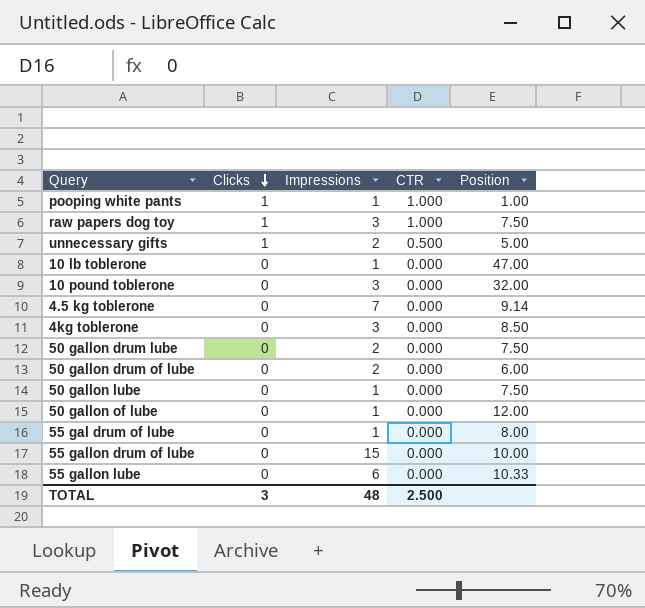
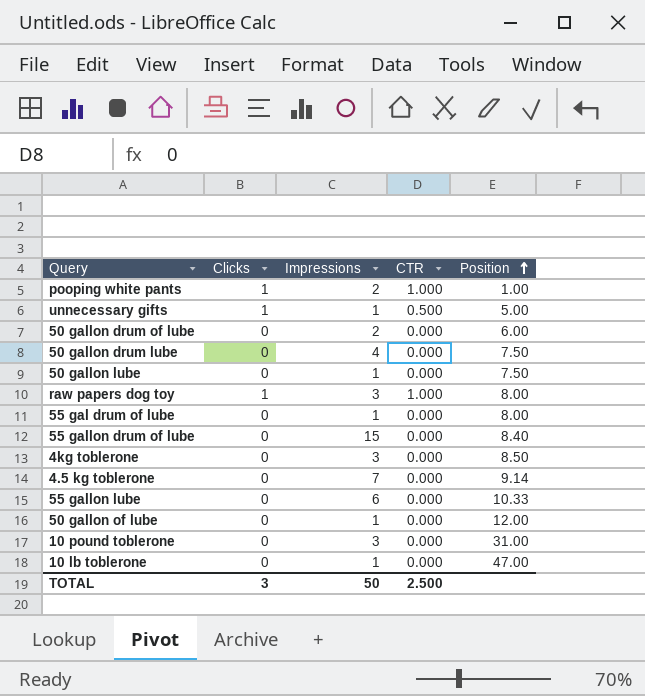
row order: Clicks descending -> Position ascending
pooping white pants | Impressions: 1 -> 2
unnecessary gifts | Impressions: 2 -> 1
50 gallon drum lube | Impressions: 2 -> 4
raw papers dog toy | Position: 7.50 -> 8.00
55 gallon drum of lube | Position: 10.00 -> 8.40
10 pound toblerone | Position: 32.00 -> 31.00
TOTAL | Impressions: 48 -> 50

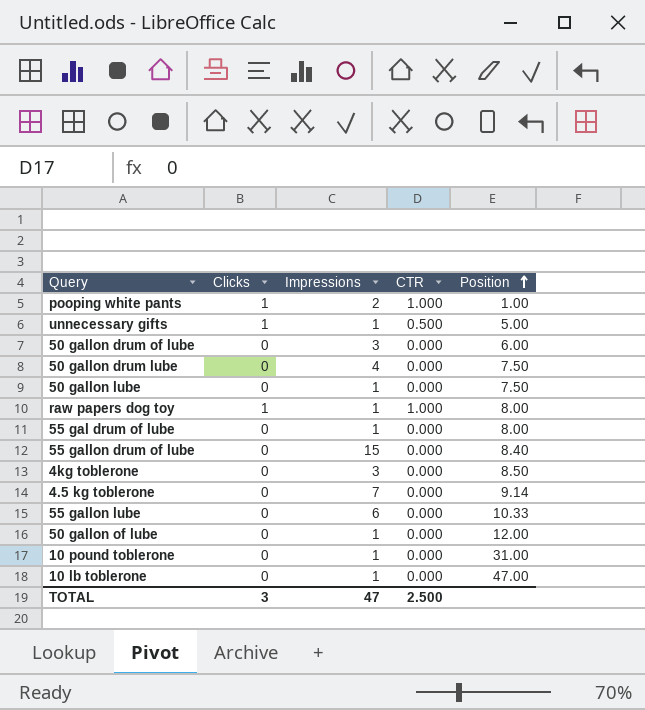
50 gallon drum of lube | Impressions: 2 -> 3
raw papers dog toy | Impressions: 3 -> 1
10 pound toblerone | Impressions: 3 -> 1
TOTAL | Impressions: 50 -> 47

